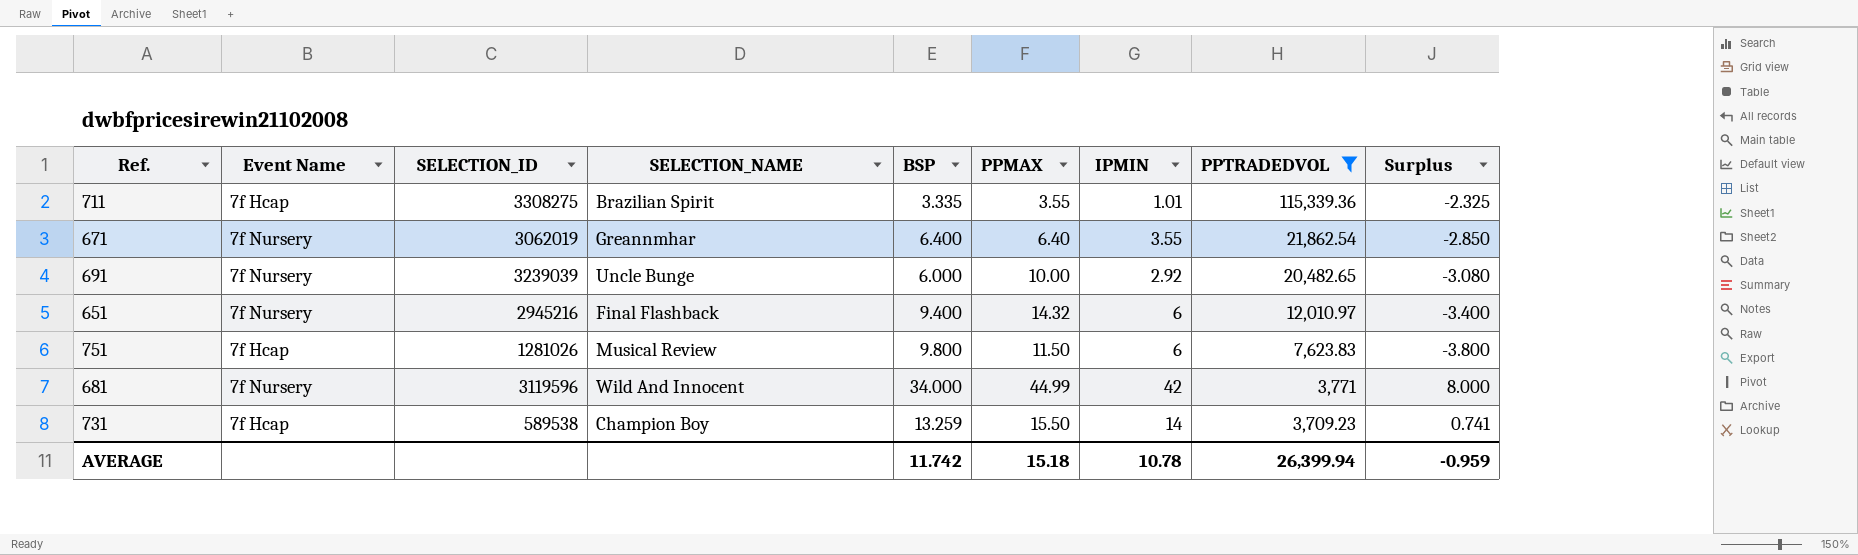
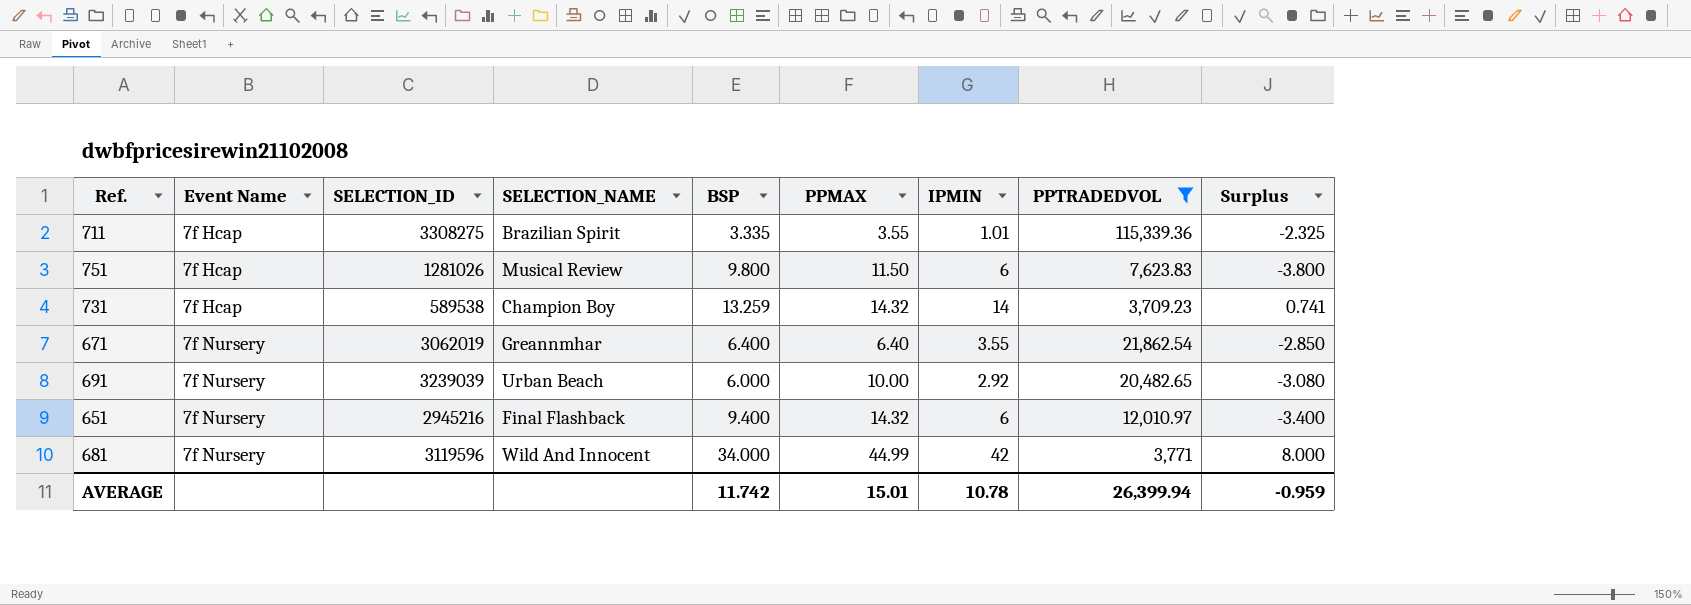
row order: PPTRADEDVOL descending -> Event Name ascending
731 | PPMAX: 15.50 -> 14.32
691 | SELECTION_NAME: Uncle Bunge -> Urban Beach
AVERAGE | PPMAX: 15.18 -> 15.01

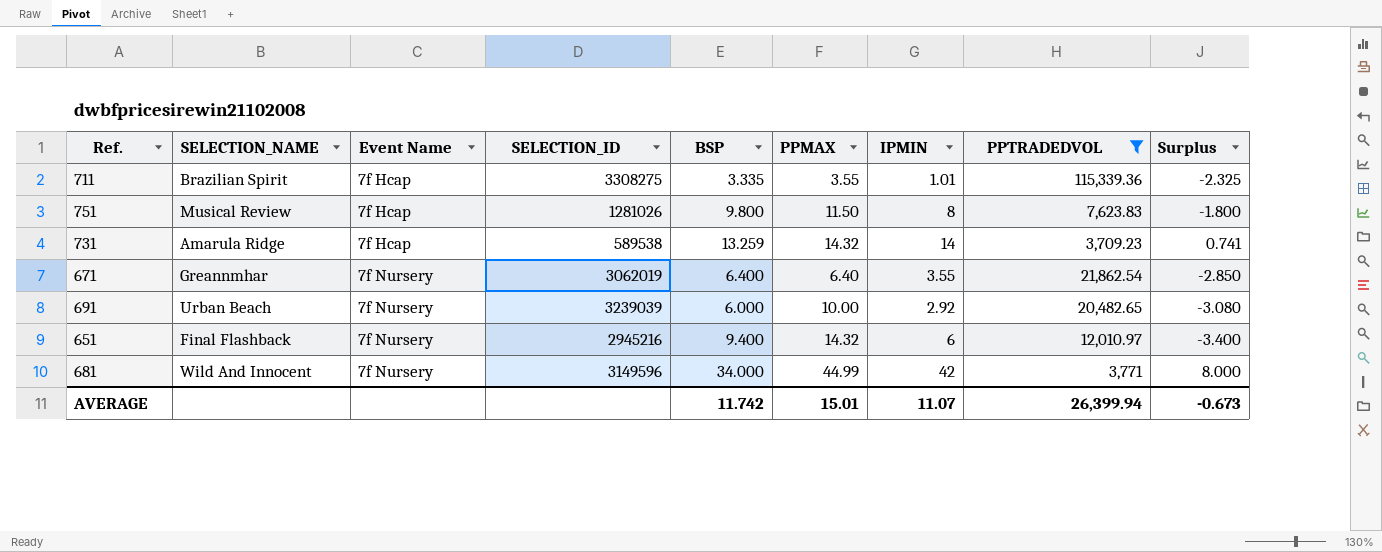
column SELECTION_NAME | position: 4 -> 2
751 | IPMIN: 6 -> 8
751 | Surplus: -3.800 -> -1.800
731 | SELECTION_NAME: Champion Boy -> Amarula Ridge
681 | SELECTION_ID: 3119596 -> 3149596
AVERAGE | IPMIN: 10.78 -> 11.07
AVERAGE | Surplus: -0.959 -> -0.673

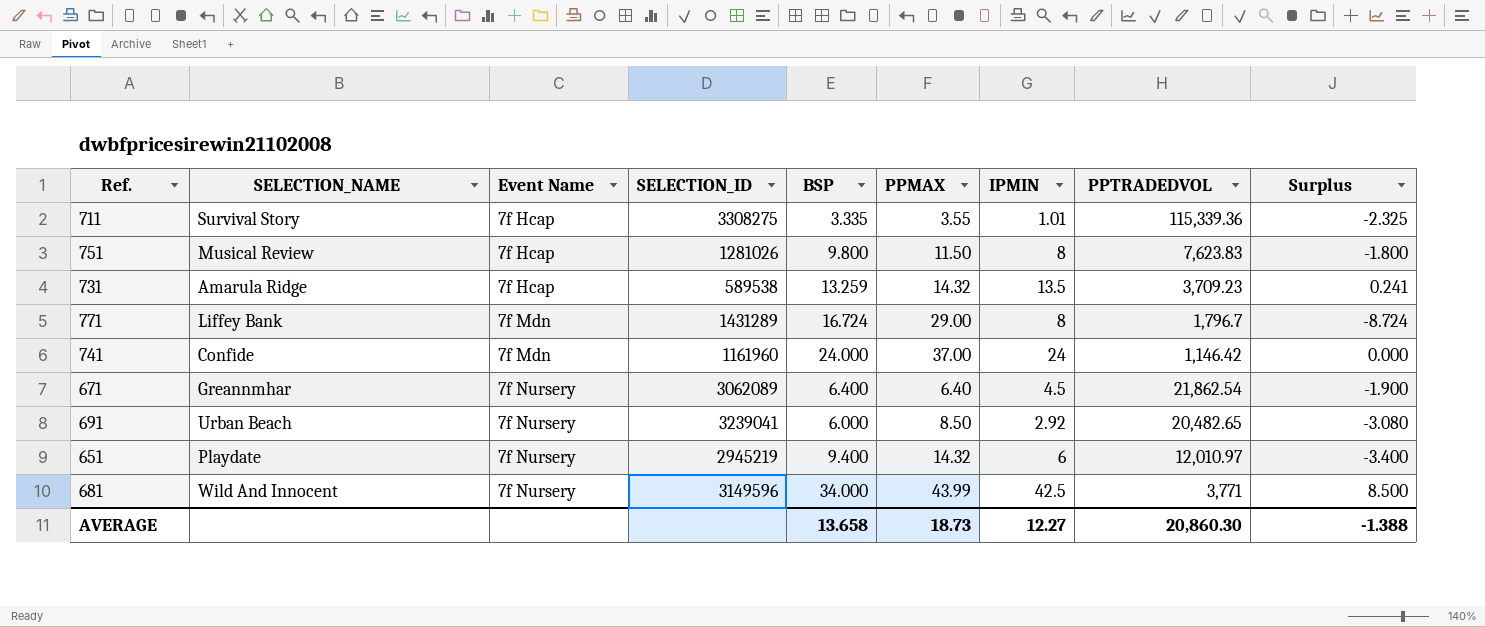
filter: PPTRADEDVOL >= 3,709.23 -> none
711 | SELECTION_NAME: Brazilian Spirit -> Survival Story
731 | IPMIN: 14 -> 13.5
731 | Surplus: 0.741 -> 0.241
671 | SELECTION_ID: 3062019 -> 3062089
671 | IPMIN: 3.55 -> 4.5
671 | Surplus: -2.850 -> -1.900
691 | SELECTION_ID: 3239039 -> 3239041
691 | PPMAX: 10.00 -> 8.50
651 | SELECTION_NAME: Final Flashback -> Playdate
651 | SELECTION_ID: 2945216 -> 2945219
681 | PPMAX: 44.99 -> 43.99
681 | IPMIN: 42 -> 42.5
681 | Surplus: 8.000 -> 8.500
AVERAGE | BSP: 11.742 -> 13.658
AVERAGE | PPMAX: 15.01 -> 18.73
AVERAGE | IPMIN: 11.07 -> 12.27
AVERAGE | PPTRADEDVOL: 26,399.94 -> 20,860.30
AVERAGE | Surplus: -0.673 -> -1.388

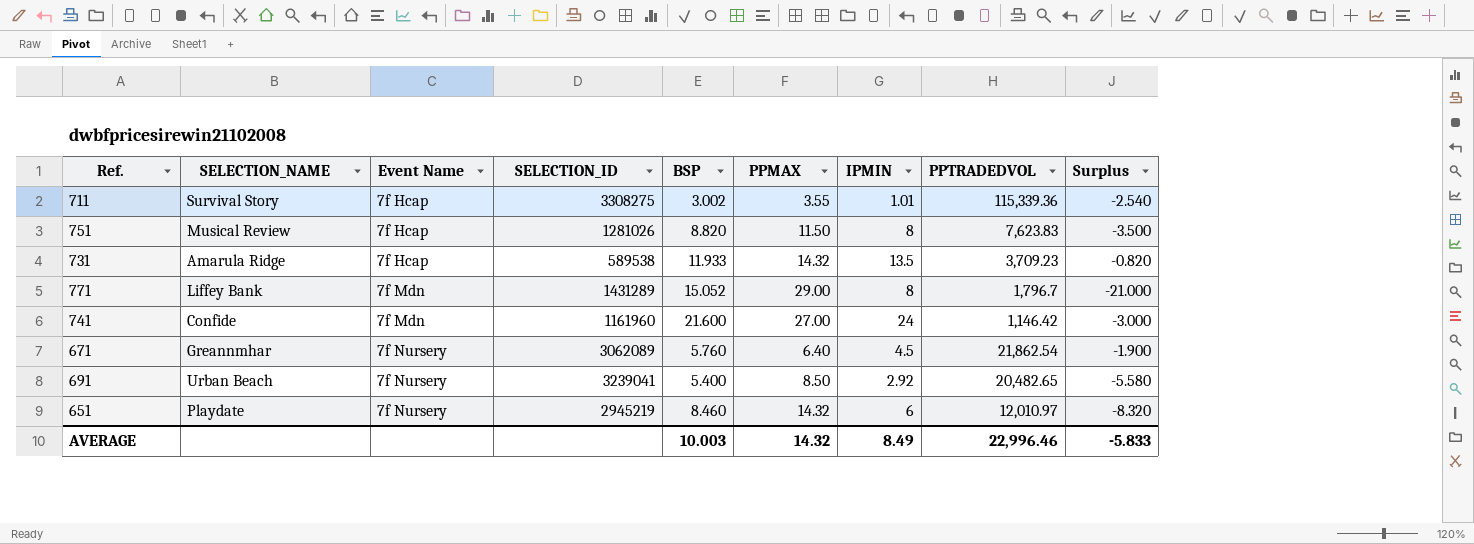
column Surplus | formula: [IPMIN] - [BSP] -> [IPMIN] - [PPMAX]
row 681: Wild And Innocent | 7f Nursery | 3149596 | 34.000 | 43.99 | 42.5 | 3,771 | 8.500 -> none
711 | BSP: 3.335 -> 3.002
751 | BSP: 9.800 -> 8.820
731 | BSP: 13.259 -> 11.933
771 | BSP: 16.724 -> 15.052
741 | BSP: 24.000 -> 21.600
741 | PPMAX: 37.00 -> 27.00
671 | BSP: 6.400 -> 5.760
691 | BSP: 6.000 -> 5.400
651 | BSP: 9.400 -> 8.460
AVERAGE | BSP: 13.658 -> 10.003
AVERAGE | PPMAX: 18.73 -> 14.32
AVERAGE | IPMIN: 12.27 -> 8.49
AVERAGE | PPTRADEDVOL: 20,860.30 -> 22,996.46
AVERAGE | Surplus: -1.388 -> -5.833

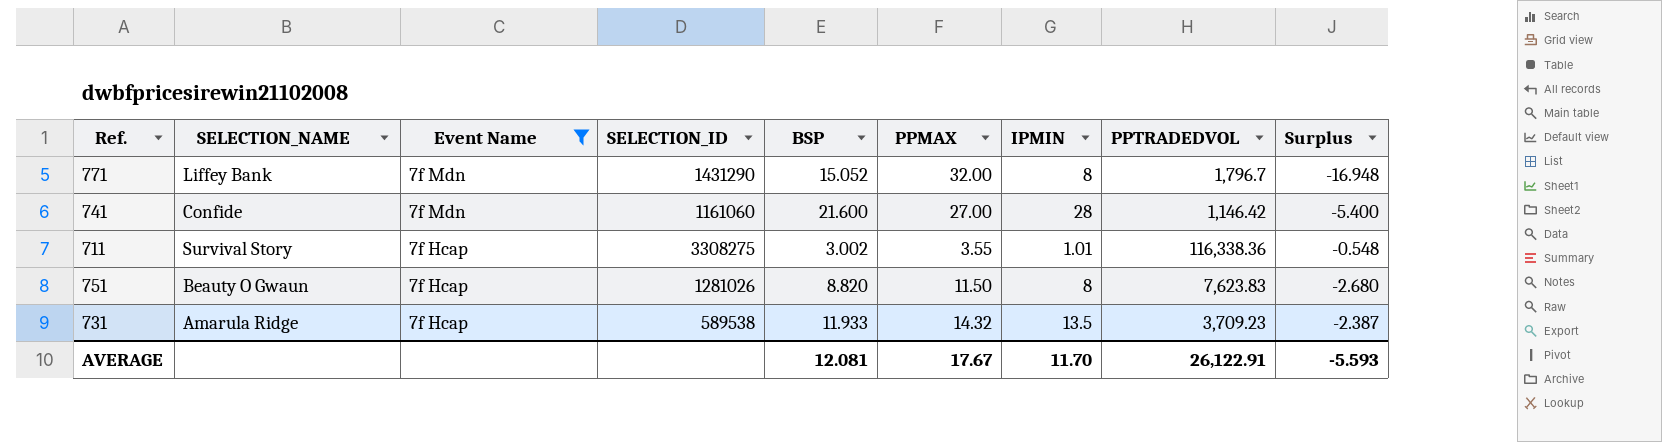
filter: none -> Event Name != 7f Nursery
row order: Event Name ascending -> Event Name descending
column Surplus | formula: [IPMIN] - [PPMAX] -> [BSP] - [PPMAX]
771 | SELECTION_ID: 1431289 -> 1431290
771 | PPMAX: 29.00 -> 32.00
741 | SELECTION_ID: 1161960 -> 1161060
741 | IPMIN: 24 -> 28
711 | PPTRADEDVOL: 115,339.36 -> 116,338.36
751 | SELECTION_NAME: Musical Review -> Beauty O Gwaun
AVERAGE | BSP: 10.003 -> 12.081
AVERAGE | PPMAX: 14.32 -> 17.67
AVERAGE | IPMIN: 8.49 -> 11.70
AVERAGE | PPTRADEDVOL: 22,996.46 -> 26,122.91
AVERAGE | Surplus: -5.833 -> -5.593

